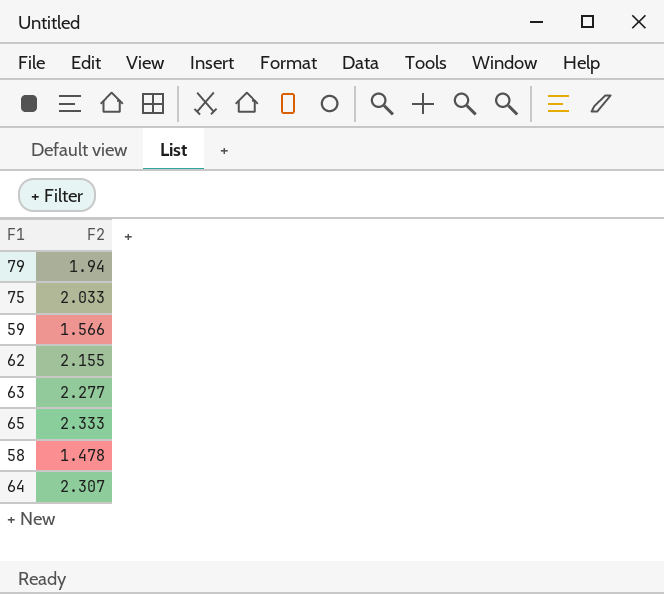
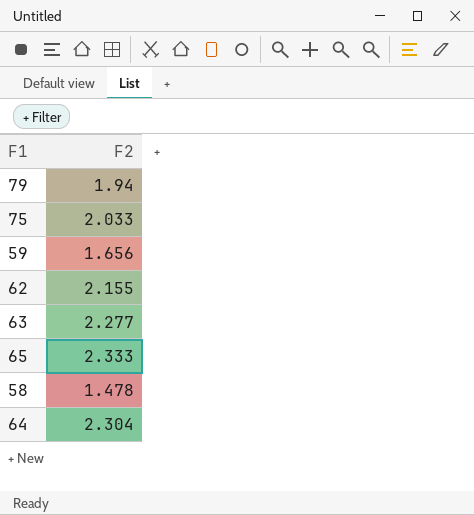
59 | F2: 1.566 -> 1.656
64 | F2: 2.307 -> 2.304

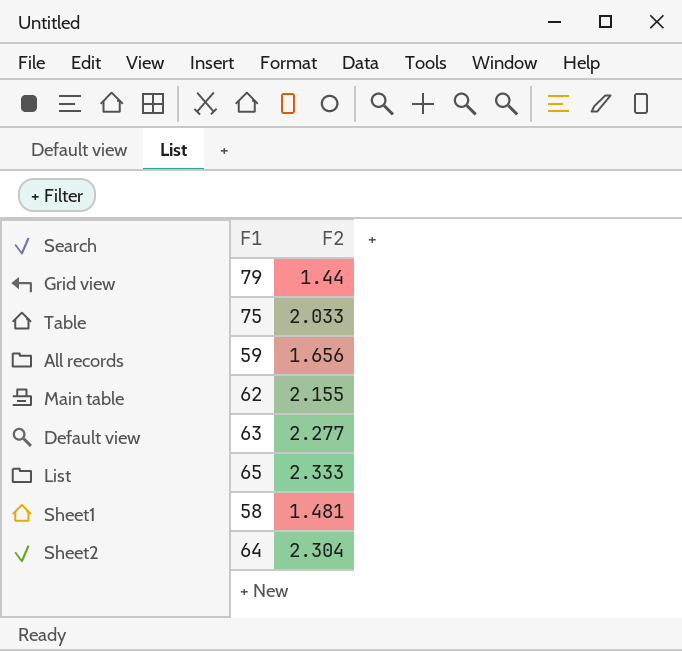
79 | F2: 1.94 -> 1.44
58 | F2: 1.478 -> 1.481

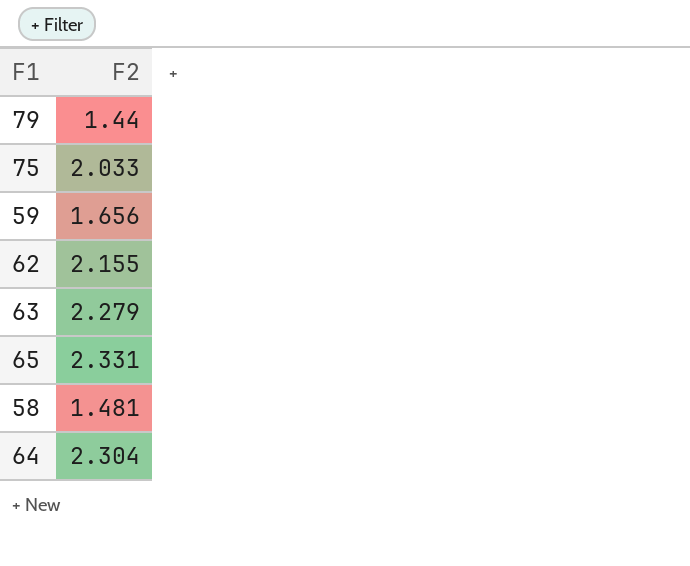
63 | F2: 2.277 -> 2.279
65 | F2: 2.333 -> 2.331

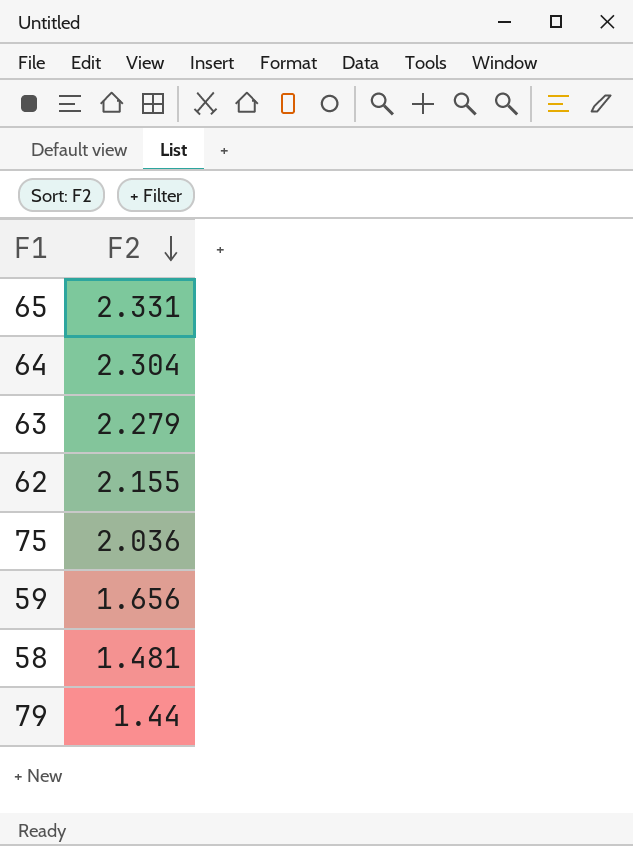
row order: none -> F2 descending
75 | F2: 2.033 -> 2.036

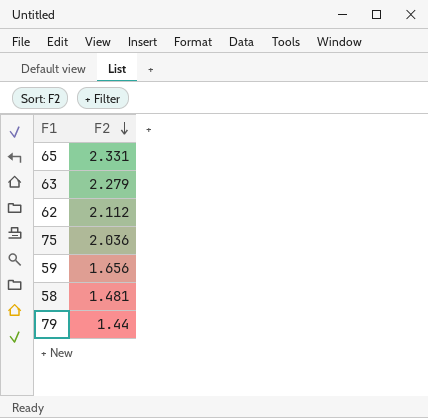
row 64: 2.304 -> none
62 | F2: 2.155 -> 2.112

